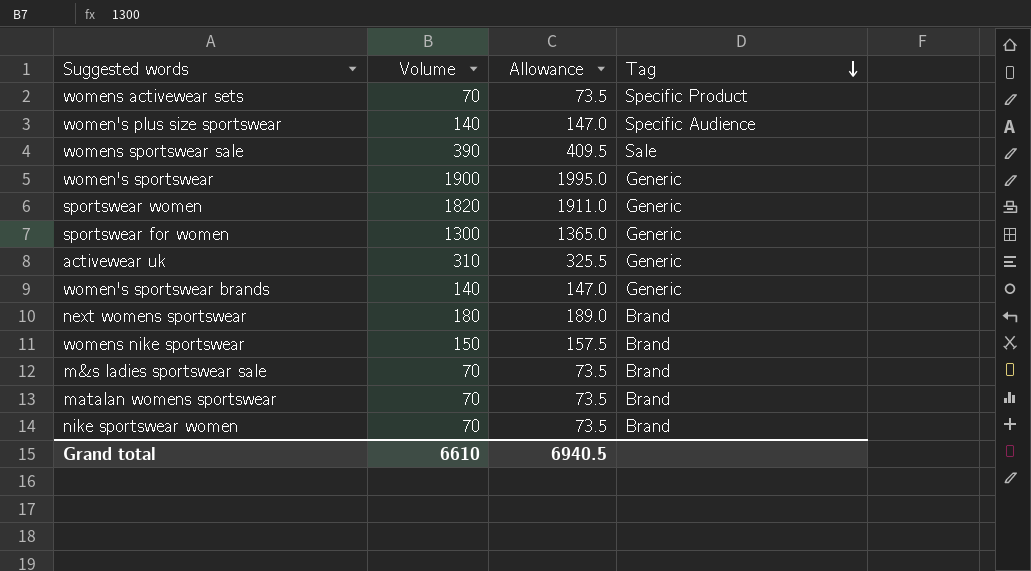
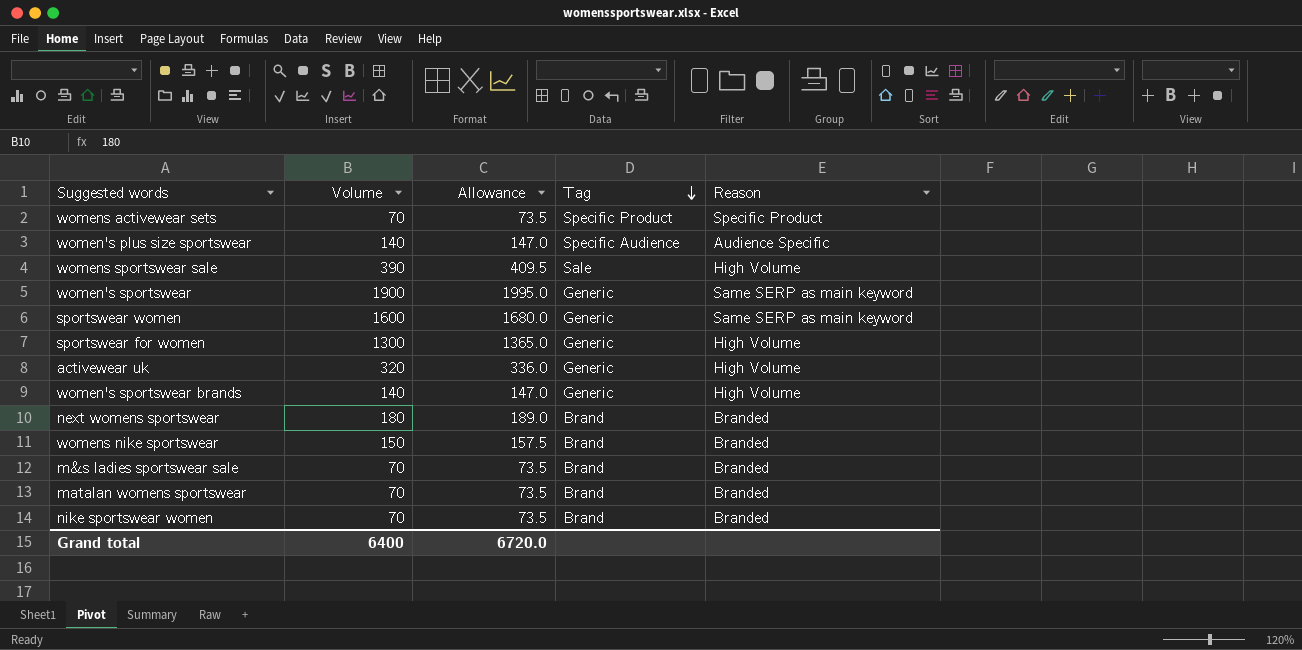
column Reason | position: none -> 5
sportswear women | Volume: 1820 -> 1600
sportswear women | Allowance: 1911.0 -> 1680.0
activewear uk | Volume: 310 -> 320
activewear uk | Allowance: 325.5 -> 336.0
Grand total | Volume: 6610 -> 6400
Grand total | Allowance: 6940.5 -> 6720.0

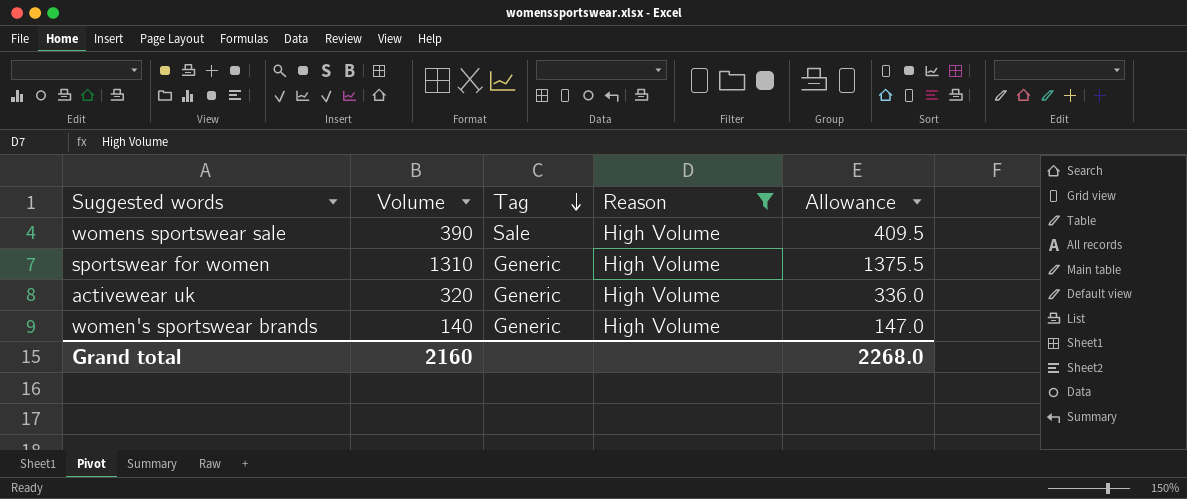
filter: none -> Reason = High Volume
column Allowance | position: 3 -> 5
sportswear for women | Volume: 1300 -> 1310
sportswear for women | Allowance: 1365.0 -> 1375.5
Grand total | Volume: 6400 -> 2160
Grand total | Allowance: 6720.0 -> 2268.0

